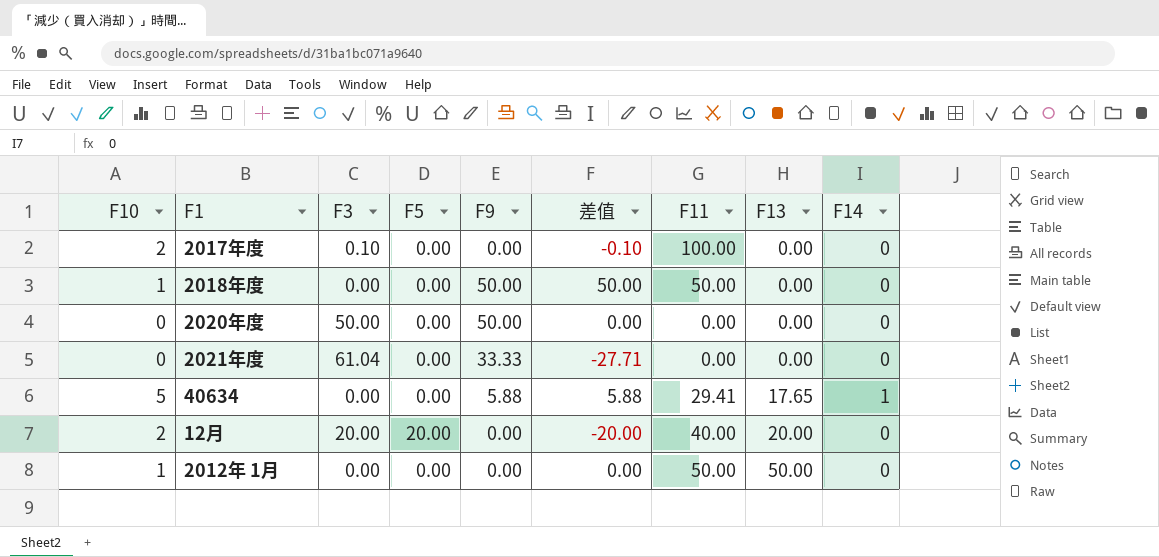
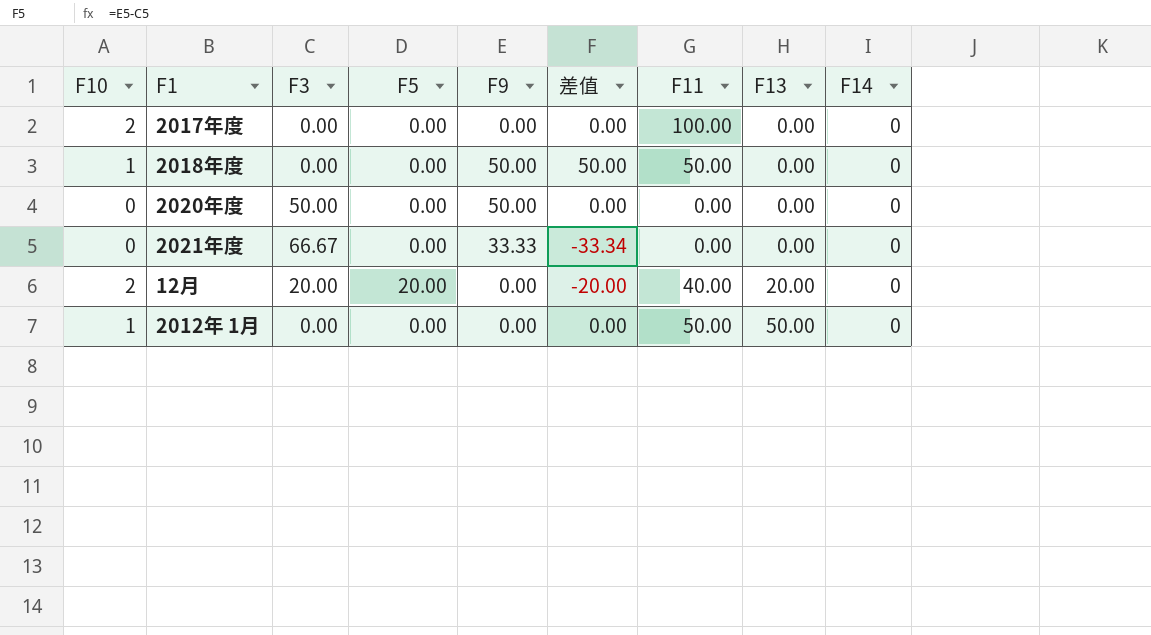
row 40634: 5 | 0.00 | 0.00 | 5.88 | 5.88 | 29.41 | 17.65 | 1 -> none
2017年度 | F3: 0.10 -> 0.00
2017年度 | 差值: -0.10 -> 0.00
2021年度 | F3: 61.04 -> 66.67
2021年度 | 差值: -27.71 -> -33.34

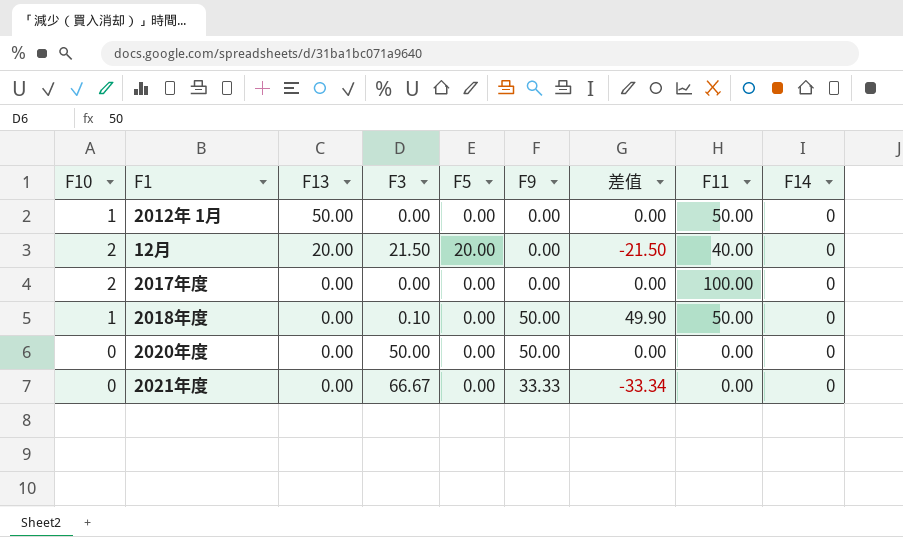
row order: F13 ascending -> F13 descending
column F13 | position: 8 -> 3
12月 | F3: 20.00 -> 21.50
12月 | 差值: -20.00 -> -21.50
2018年度 | F3: 0.00 -> 0.10
2018年度 | 差值: 50.00 -> 49.90

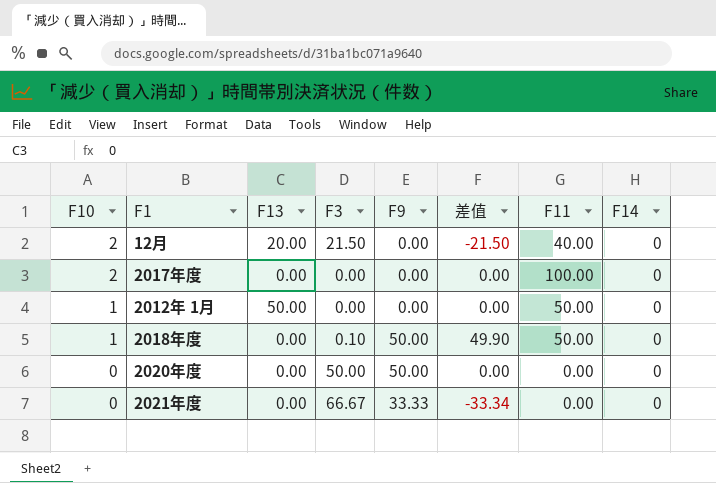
row order: F13 descending -> F10 descending
column F5 | position: 5 -> none

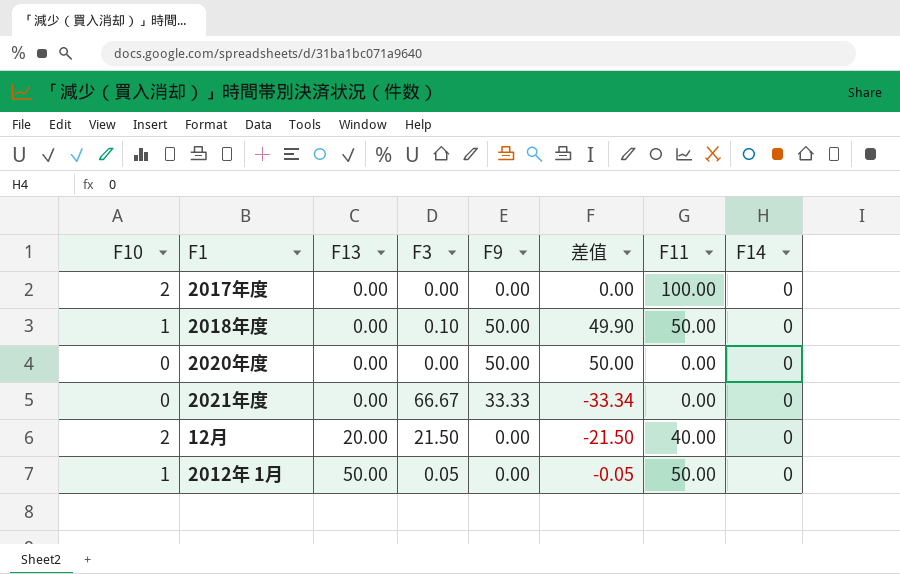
row order: F10 descending -> F13 ascending
2020年度 | F3: 50.00 -> 0.00
2020年度 | 差值: 0.00 -> 50.00
2012年 1月 | F3: 0.00 -> 0.05
2012年 1月 | 差值: 0.00 -> -0.05

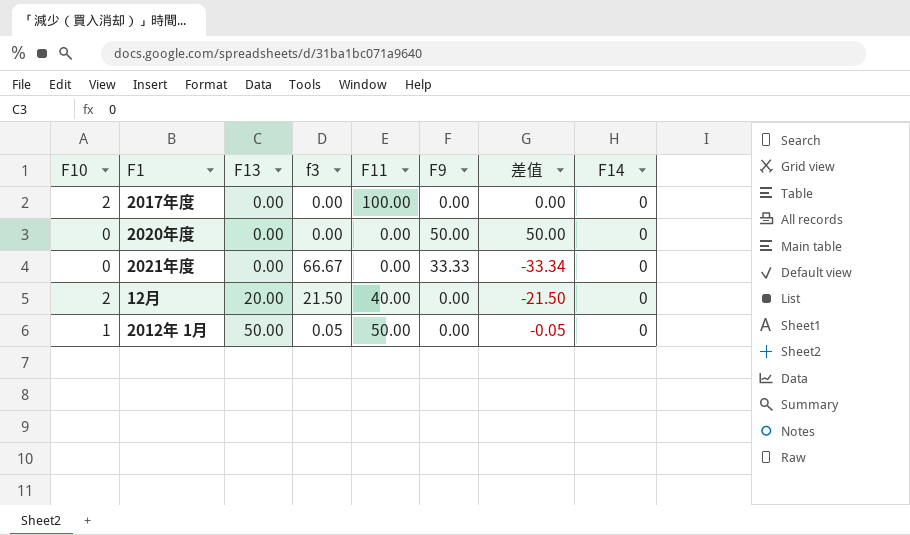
column name: F3 -> f3
column F11 | position: 7 -> 5
row 2018年度: 1 | 0.00 | 0.10 | 50.00 | 49.90 | 50.00 | 0 -> none

